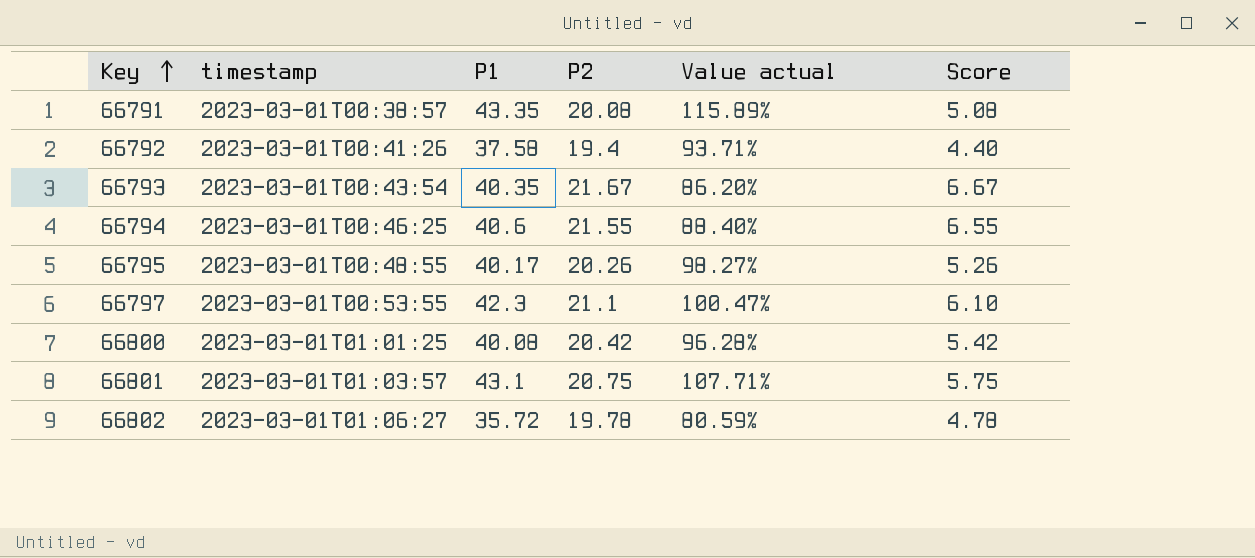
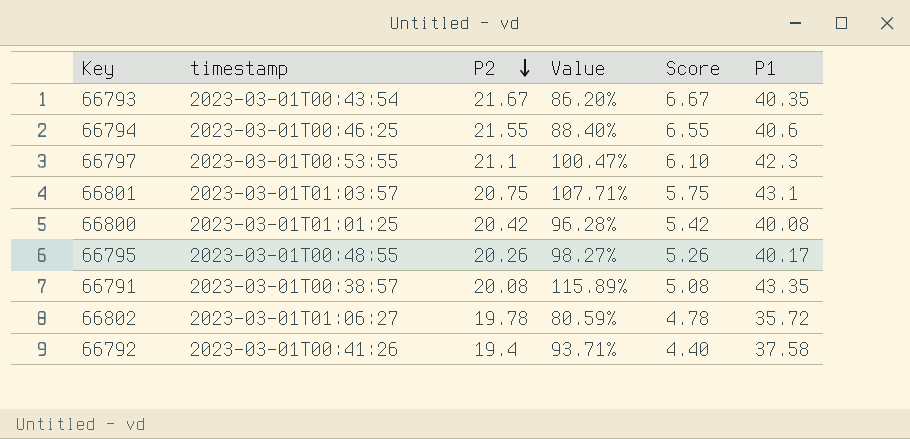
row order: Key ascending -> P2 descending
column name: Value actual -> Value
column P1 | position: 3 -> 6

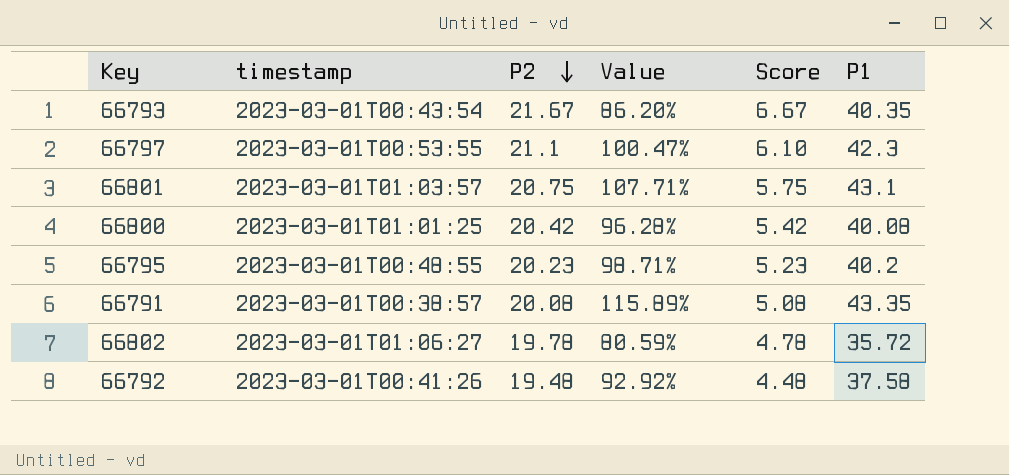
row 66794: 2023-03-01T00:46:25 | 21.55 | 88.40% | 6.55 | 40.6 -> none
66795 | P2: 20.26 -> 20.23
66795 | Value: 98.27% -> 98.71%
66795 | Score: 5.26 -> 5.23
66795 | P1: 40.17 -> 40.2
66792 | P2: 19.4 -> 19.48
66792 | Value: 93.71% -> 92.92%
66792 | Score: 4.40 -> 4.48

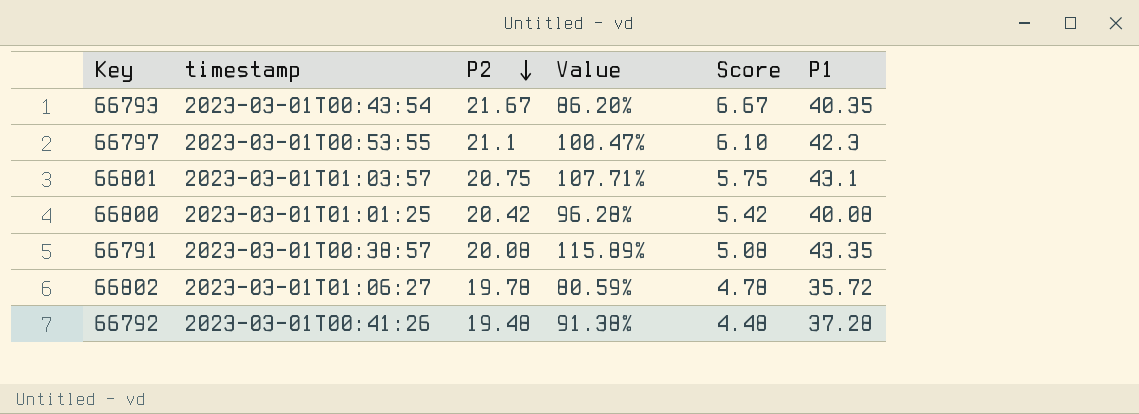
row 66795: 2023-03-01T00:48:55 | 20.23 | 98.71% | 5.23 | 40.2 -> none
66792 | Value: 92.92% -> 91.38%
66792 | P1: 37.58 -> 37.28

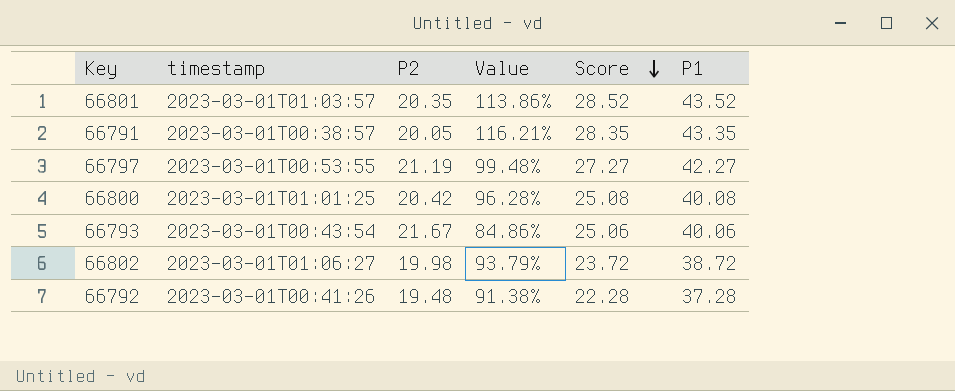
row order: P2 descending -> Score descending
column Score | formula: [P2] - 15 -> [P1] - 15
66801 | P2: 20.75 -> 20.35
66801 | Value: 107.71% -> 113.86%
66801 | P1: 43.1 -> 43.52
66791 | P2: 20.08 -> 20.05
66791 | Value: 115.89% -> 116.21%
66797 | P2: 21.1 -> 21.19
66797 | Value: 100.47% -> 99.48%
66797 | P1: 42.3 -> 42.27
66793 | Value: 86.20% -> 84.86%
66793 | P1: 40.35 -> 40.06
66802 | P2: 19.78 -> 19.98
66802 | Value: 80.59% -> 93.79%
66802 | P1: 35.72 -> 38.72

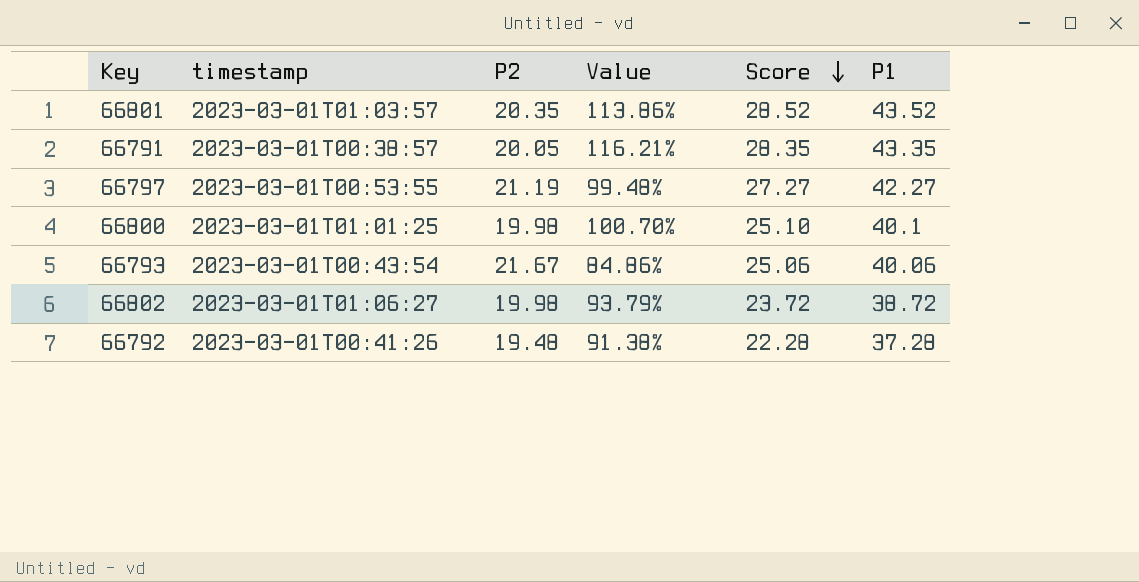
66800 | P2: 20.42 -> 19.98
66800 | Value: 96.28% -> 100.70%
66800 | Score: 25.08 -> 25.10
66800 | P1: 40.08 -> 40.1

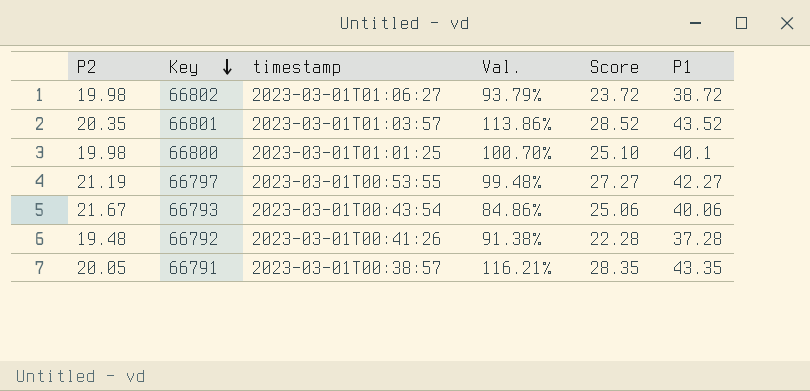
row order: Score descending -> Key descending
column P2 | position: 3 -> 1
column name: Value -> Val.

